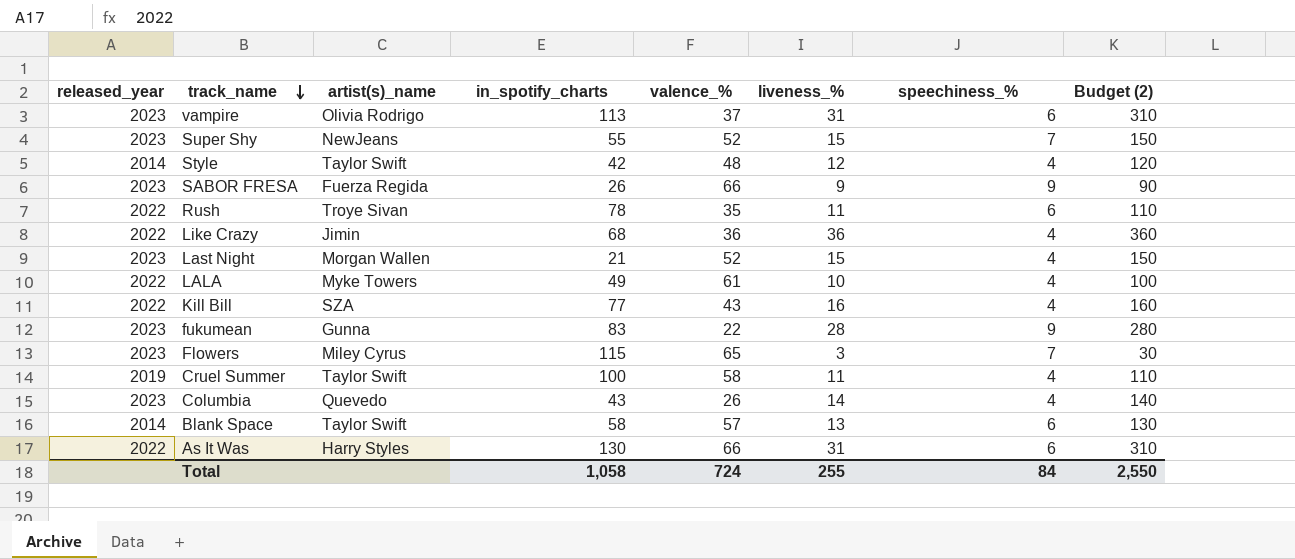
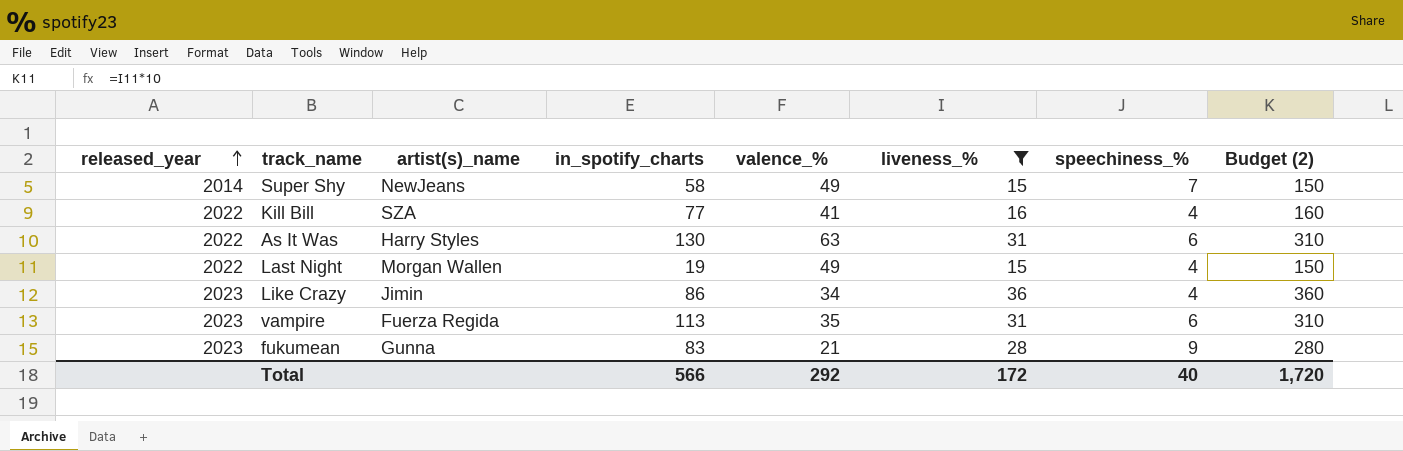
filter: none -> liveness_% >= 15
row order: track_name descending -> released_year ascending
Super Shy | released_year: 2023 -> 2014
Super Shy | in_spotify_charts: 55 -> 58
Super Shy | valence_%: 52 -> 49
Kill Bill | valence_%: 43 -> 41
As It Was | valence_%: 66 -> 63
Last Night | released_year: 2023 -> 2022
Last Night | in_spotify_charts: 21 -> 19
Last Night | valence_%: 52 -> 49
Like Crazy | released_year: 2022 -> 2023
Like Crazy | in_spotify_charts: 68 -> 86
Like Crazy | valence_%: 36 -> 34
vampire | artist(s)_name: Olivia Rodrigo -> Fuerza Regida
vampire | valence_%: 37 -> 35
fukumean | valence_%: 22 -> 21
Total | in_spotify_charts: 1,058 -> 566
Total | valence_%: 724 -> 292
Total | liveness_%: 255 -> 172
Total | speechiness_%: 84 -> 40
Total | Budget (2): 2,550 -> 1,720

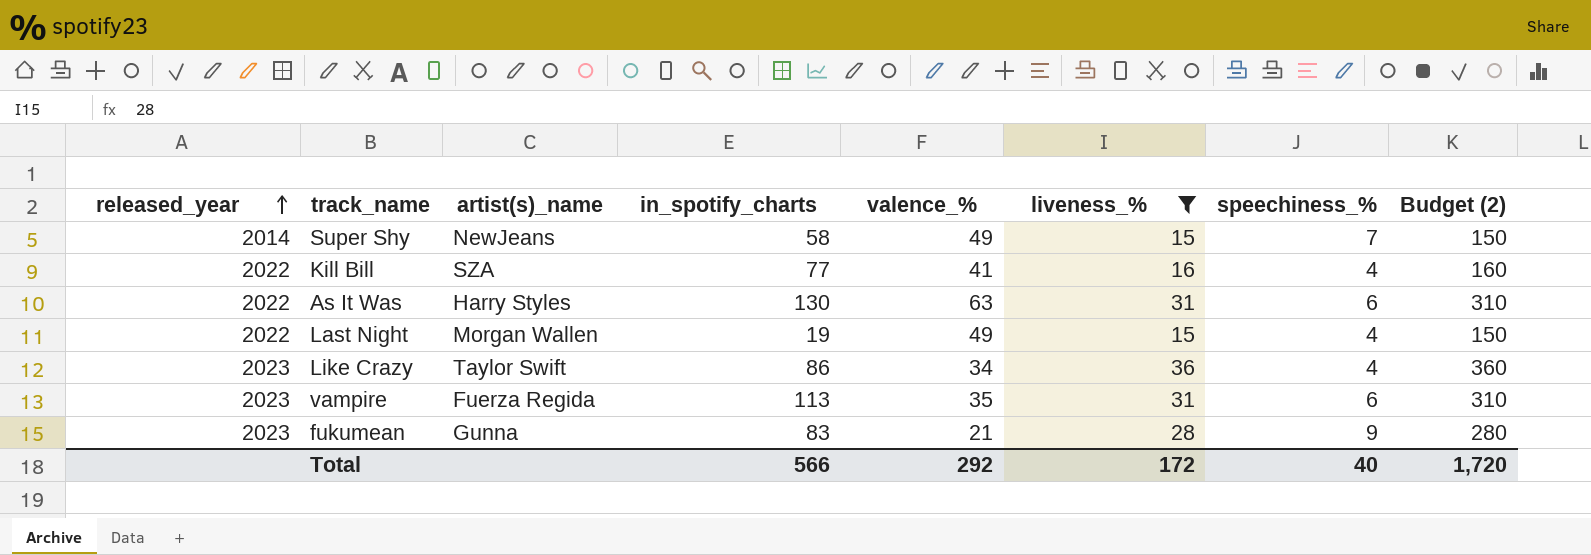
Like Crazy | artist(s)_name: Jimin -> Taylor Swift

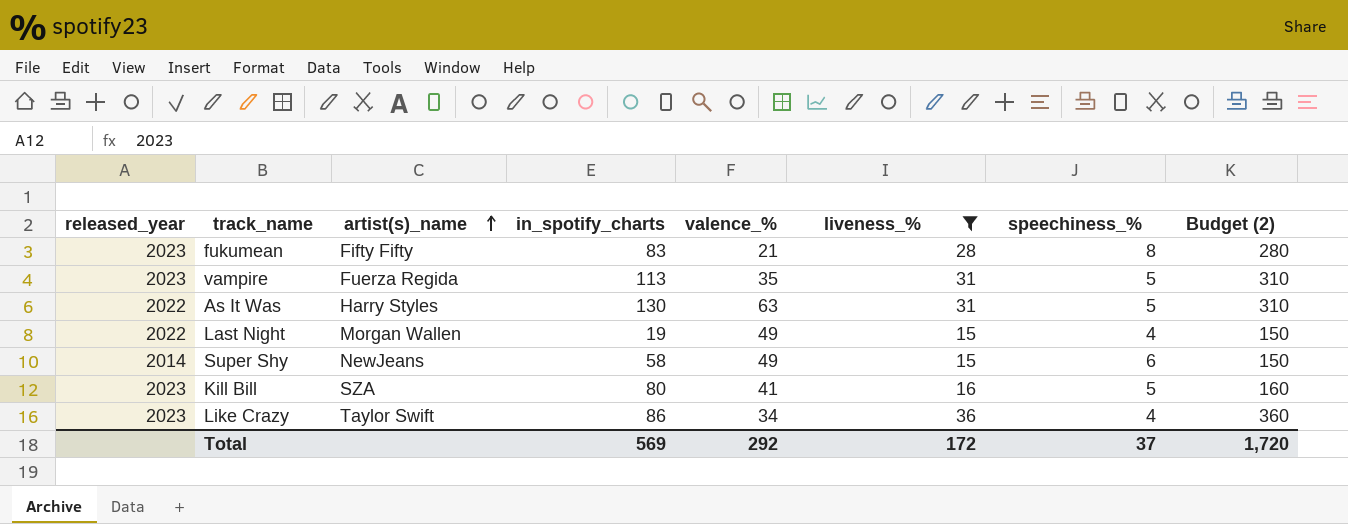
row order: released_year ascending -> artist(s)_name ascending
fukumean | artist(s)_name: Gunna -> Fifty Fifty
fukumean | speechiness_%: 9 -> 8
vampire | speechiness_%: 6 -> 5
As It Was | speechiness_%: 6 -> 5
Super Shy | speechiness_%: 7 -> 6
Kill Bill | released_year: 2022 -> 2023
Kill Bill | in_spotify_charts: 77 -> 80
Kill Bill | speechiness_%: 4 -> 5
Total | in_spotify_charts: 566 -> 569
Total | speechiness_%: 40 -> 37

